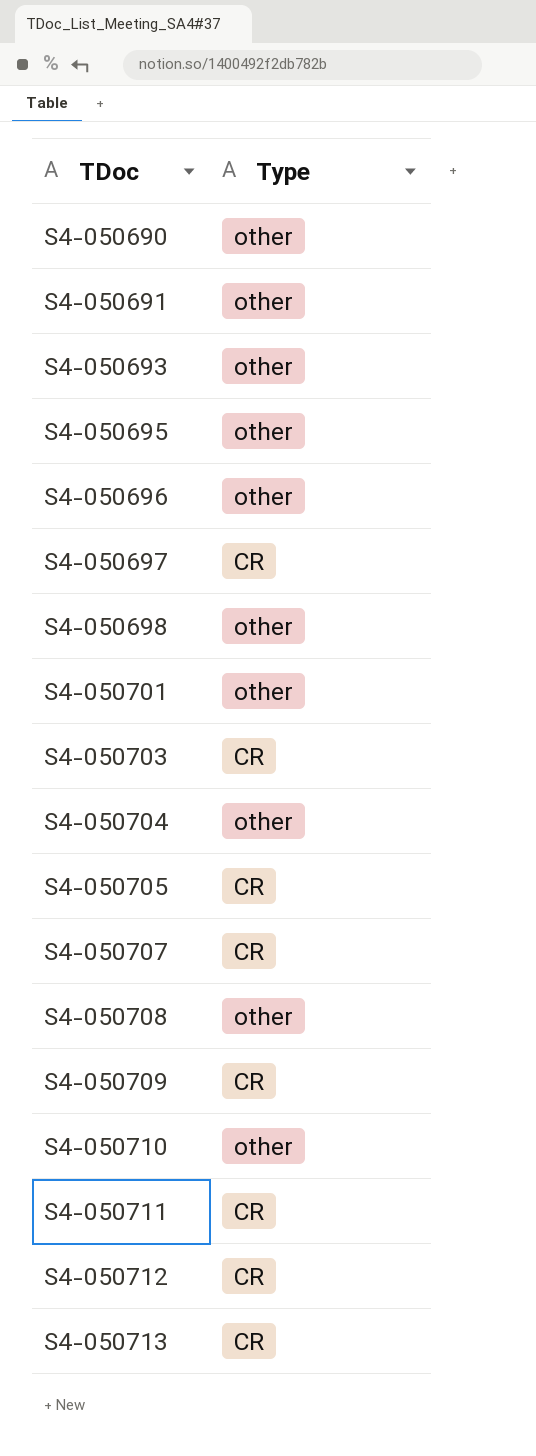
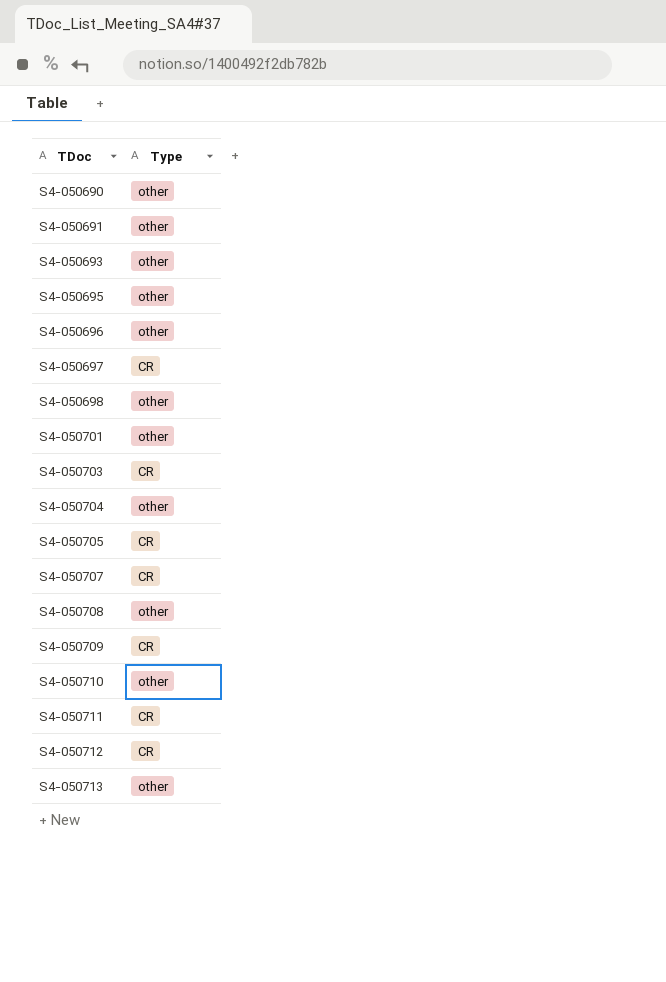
S4-050713 | Type: CR -> other

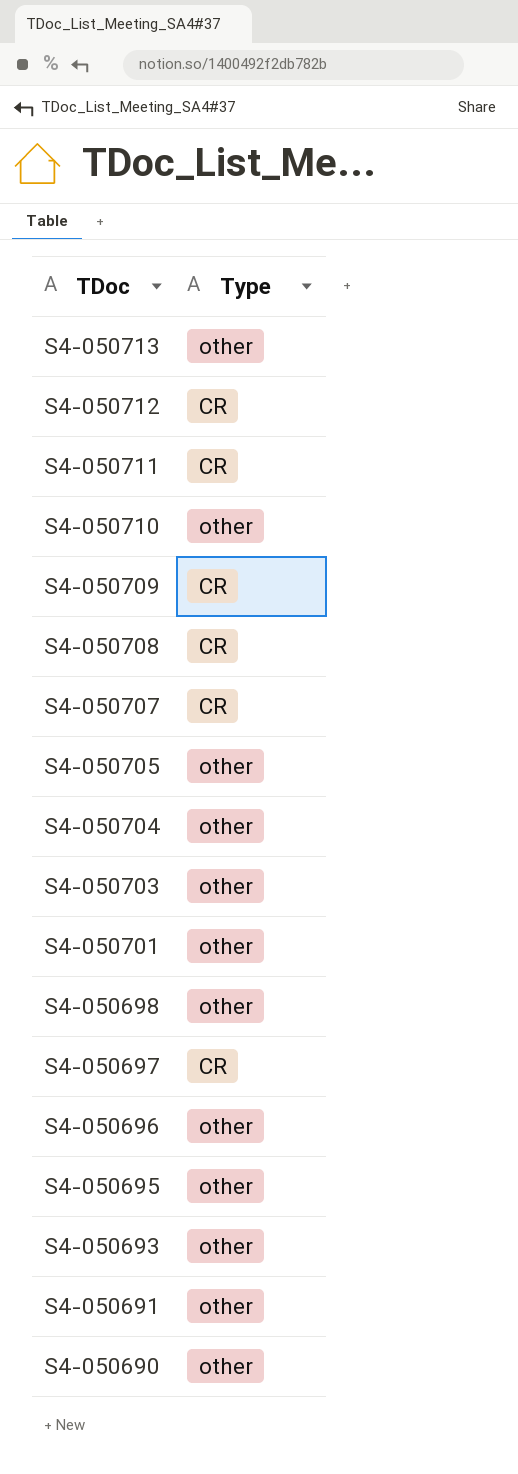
row order: TDoc ascending -> TDoc descending
S4-050708 | Type: other -> CR
S4-050705 | Type: CR -> other
S4-050703 | Type: CR -> other

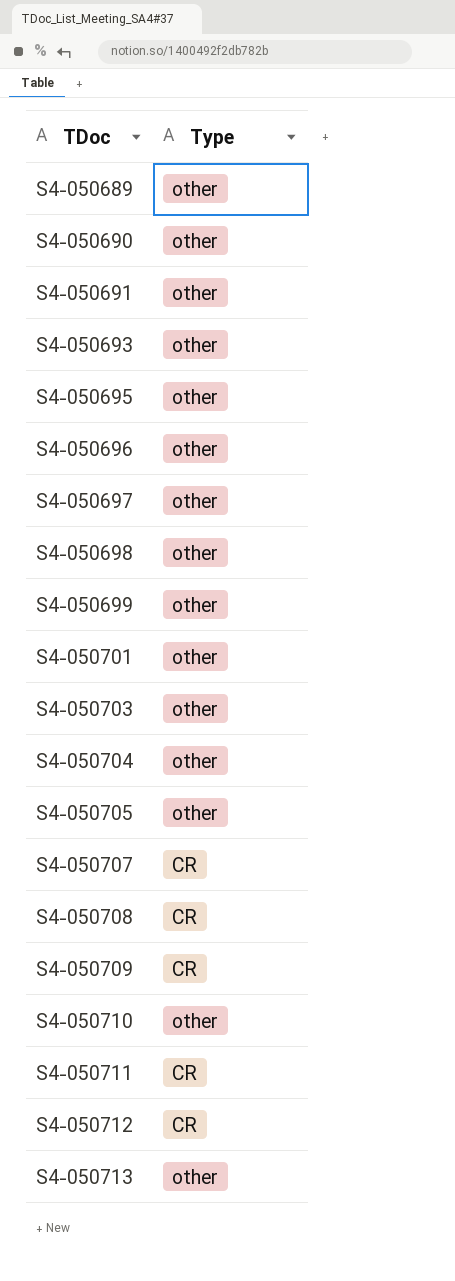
row order: TDoc descending -> TDoc ascending
row S4-050689: none -> other
S4-050697 | Type: CR -> other
row S4-050699: none -> other

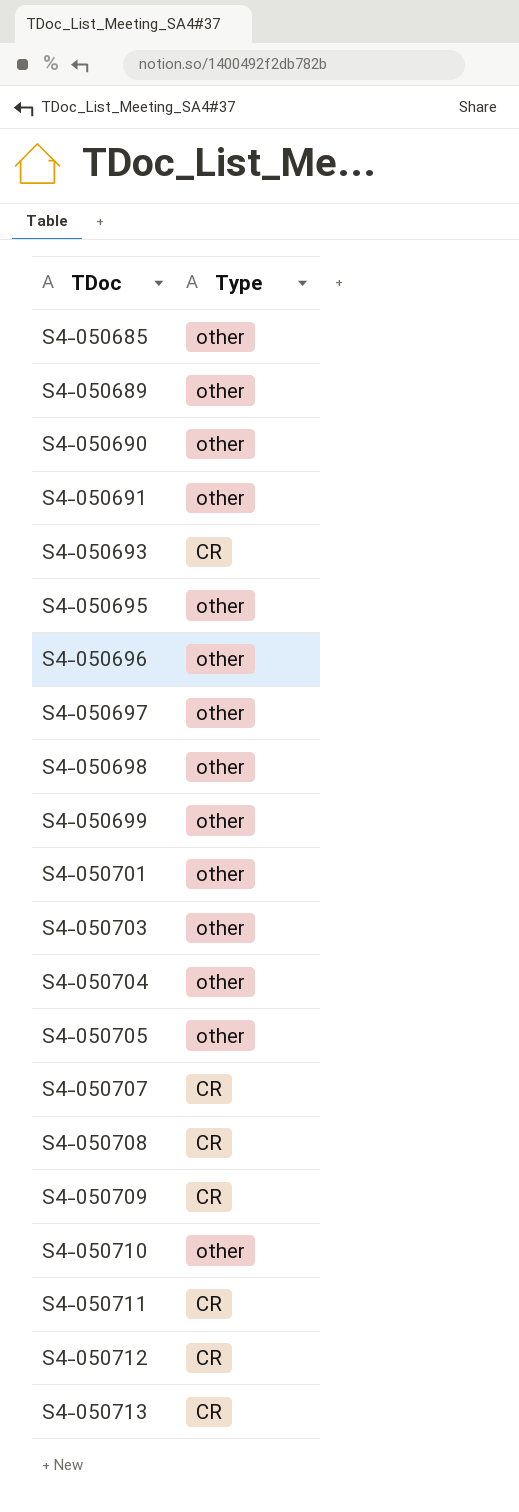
row S4-050685: none -> other
S4-050693 | Type: other -> CR
S4-050713 | Type: other -> CR

